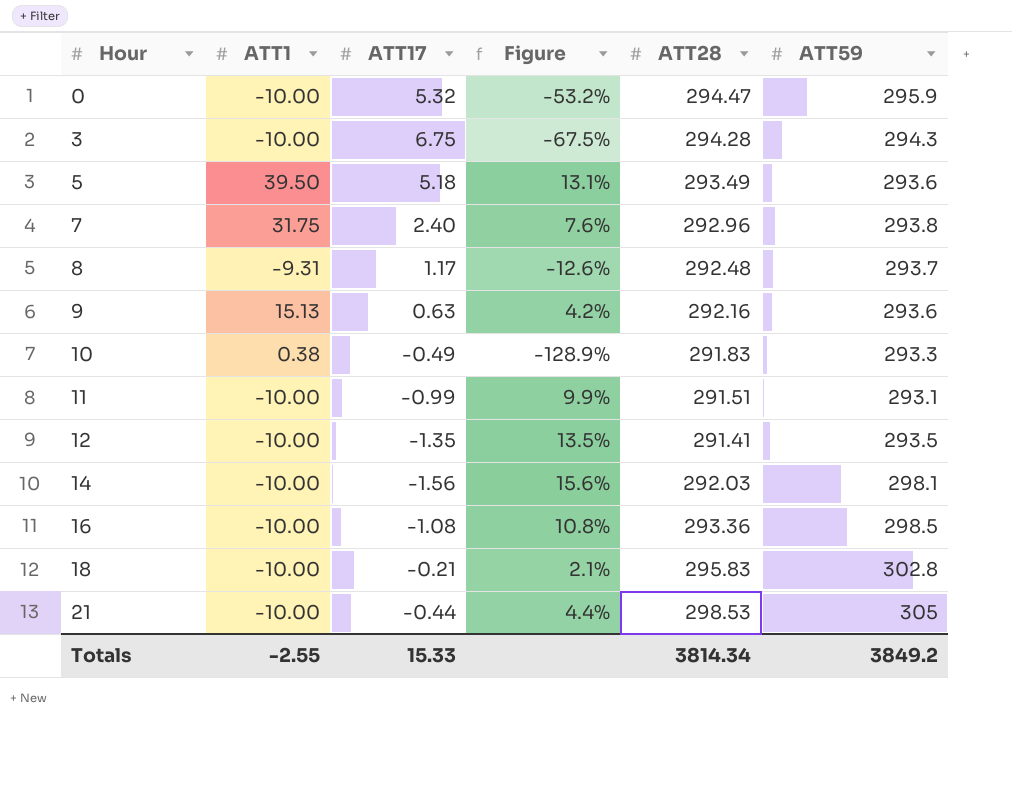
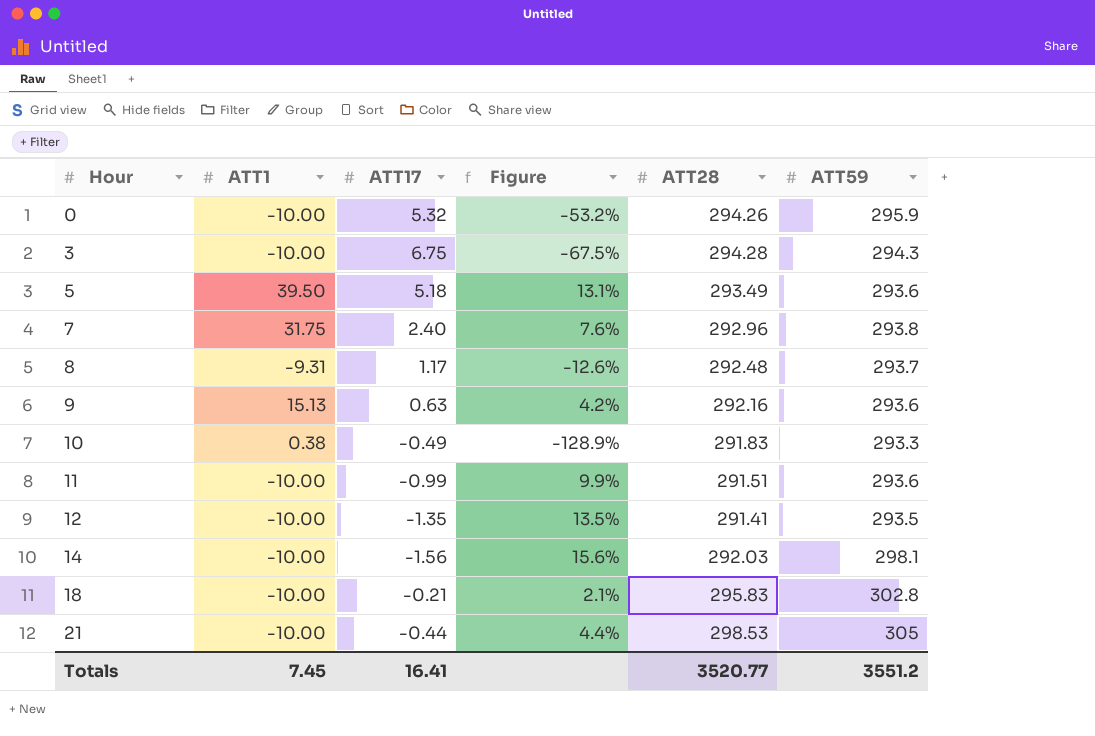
row 16: -10.00 | -1.08 | 10.8% | 293.36 | 298.5 -> none
0 | ATT28: 294.47 -> 294.26
11 | ATT59: 293.1 -> 293.6
Totals | ATT1: -2.55 -> 7.45
Totals | ATT17: 15.33 -> 16.41
Totals | ATT28: 3814.34 -> 3520.77
Totals | ATT59: 3849.2 -> 3551.2

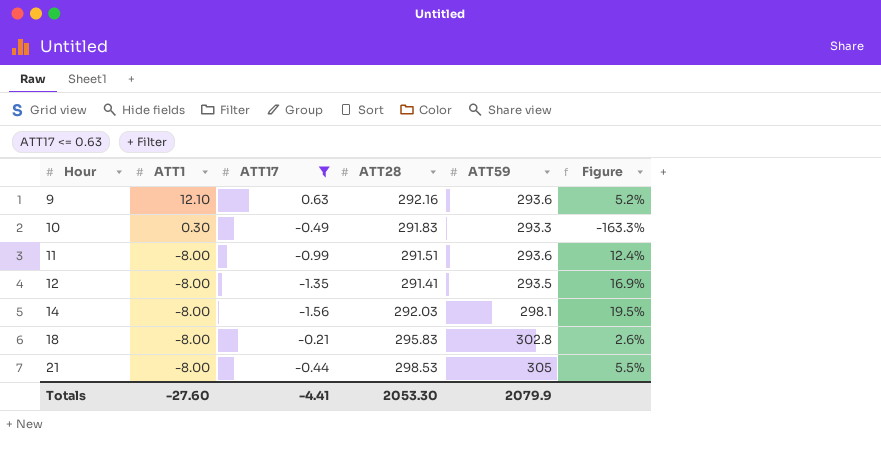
filter: none -> ATT17 <= 0.63
column Figure | position: 4 -> 6
9 | ATT1: 15.13 -> 12.10
9 | Figure: 4.2% -> 5.2%
10 | ATT1: 0.38 -> 0.30
10 | Figure: -128.9% -> -163.3%
11 | ATT1: -10.00 -> -8.00
11 | Figure: 9.9% -> 12.4%
12 | ATT1: -10.00 -> -8.00
12 | Figure: 13.5% -> 16.9%
14 | ATT1: -10.00 -> -8.00
14 | Figure: 15.6% -> 19.5%
18 | ATT1: -10.00 -> -8.00
18 | Figure: 2.1% -> 2.6%
21 | ATT1: -10.00 -> -8.00
21 | Figure: 4.4% -> 5.5%
Totals | ATT1: 7.45 -> -27.60
Totals | ATT17: 16.41 -> -4.41
Totals | ATT28: 3520.77 -> 2053.30
Totals | ATT59: 3551.2 -> 2079.9

